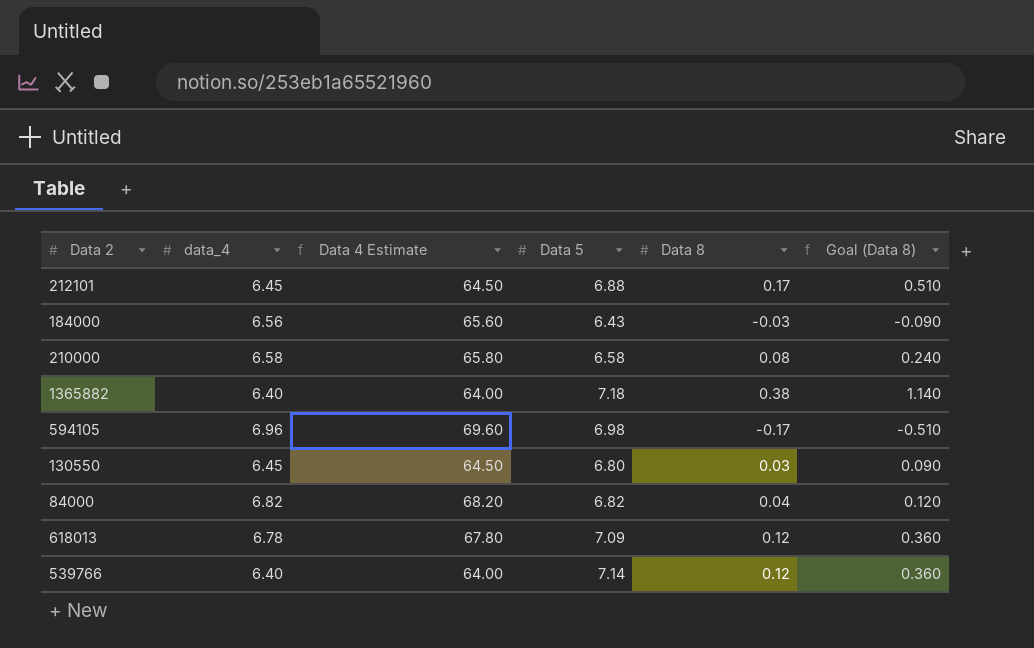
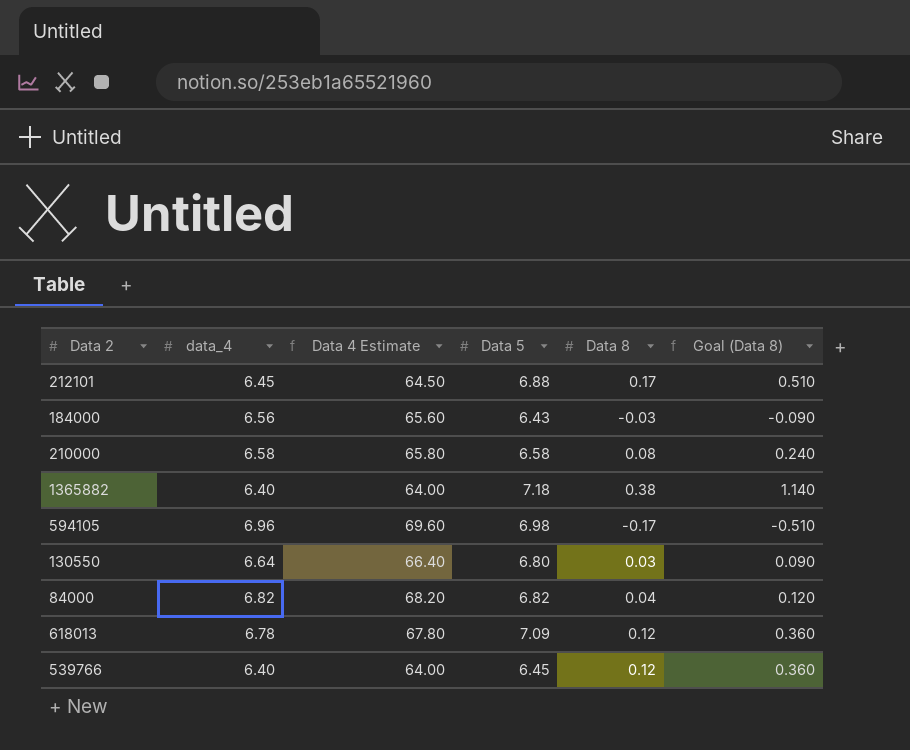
130550 | data_4: 6.45 -> 6.64
130550 | Data 4 Estimate: 64.50 -> 66.40
539766 | Data 5: 7.14 -> 6.45

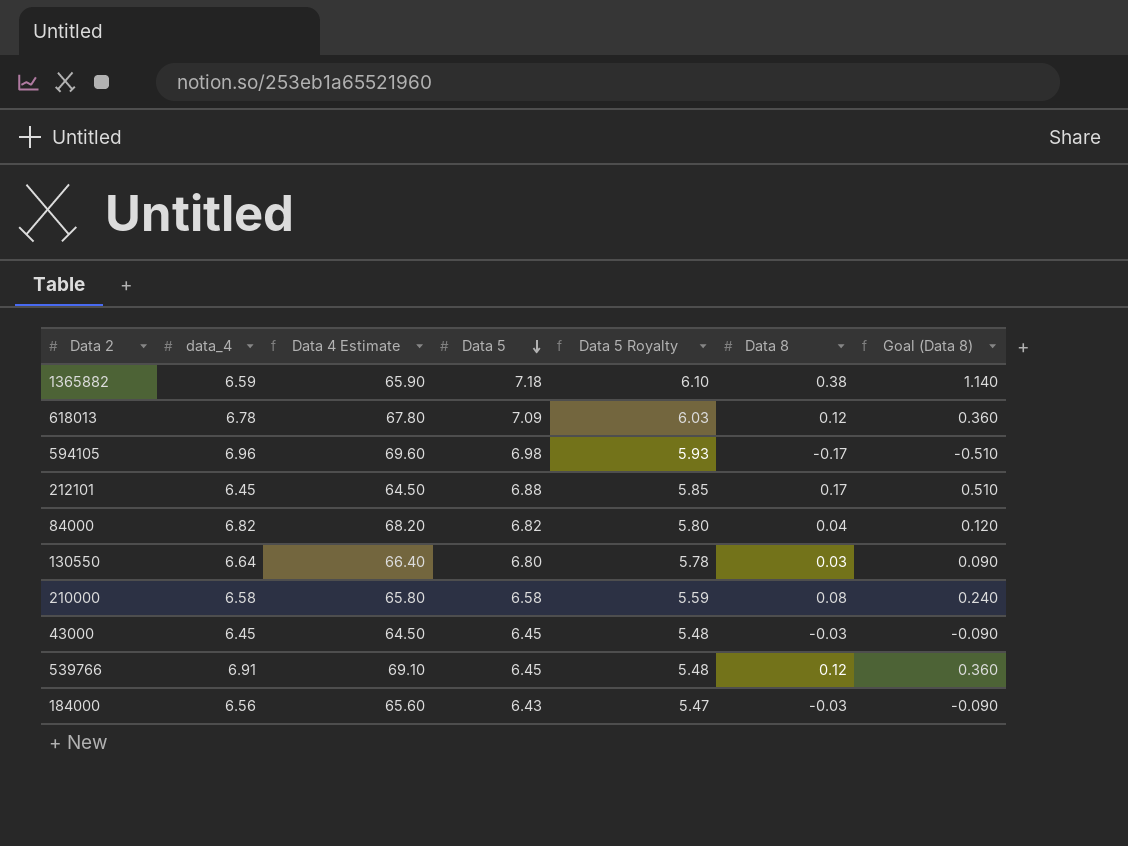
row order: none -> Data 5 descending
column Data 5 Royalty | formula: none -> [Data 5] * 0.85
1365882 | data_4: 6.40 -> 6.59
1365882 | Data 4 Estimate: 64.00 -> 65.90
row 43000: none -> 6.45 | 64.50 | 6.45 | 5.48 | -0.03 | -0.090
539766 | data_4: 6.40 -> 6.91
539766 | Data 4 Estimate: 64.00 -> 69.10

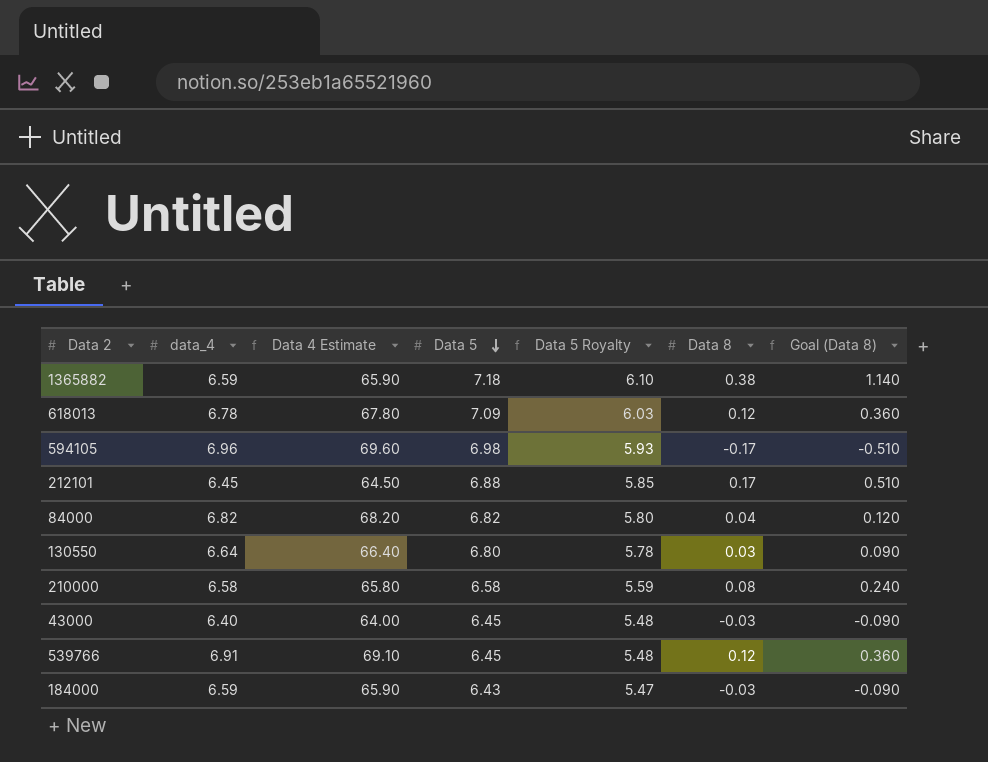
43000 | data_4: 6.45 -> 6.40
43000 | Data 4 Estimate: 64.50 -> 64.00
184000 | data_4: 6.56 -> 6.59
184000 | Data 4 Estimate: 65.60 -> 65.90

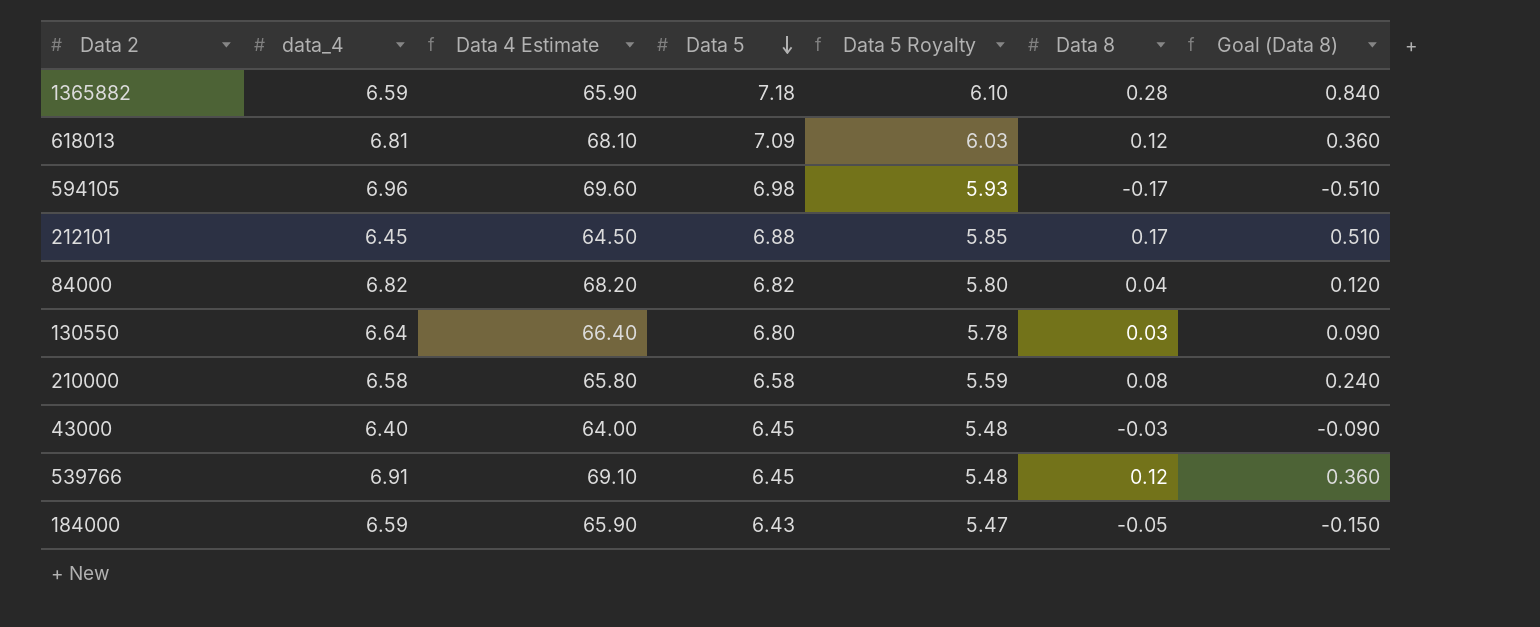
1365882 | Data 8: 0.38 -> 0.28
1365882 | Goal (Data 8): 1.140 -> 0.840
618013 | data_4: 6.78 -> 6.81
618013 | Data 4 Estimate: 67.80 -> 68.10
184000 | Data 8: -0.03 -> -0.05
184000 | Goal (Data 8): -0.090 -> -0.150

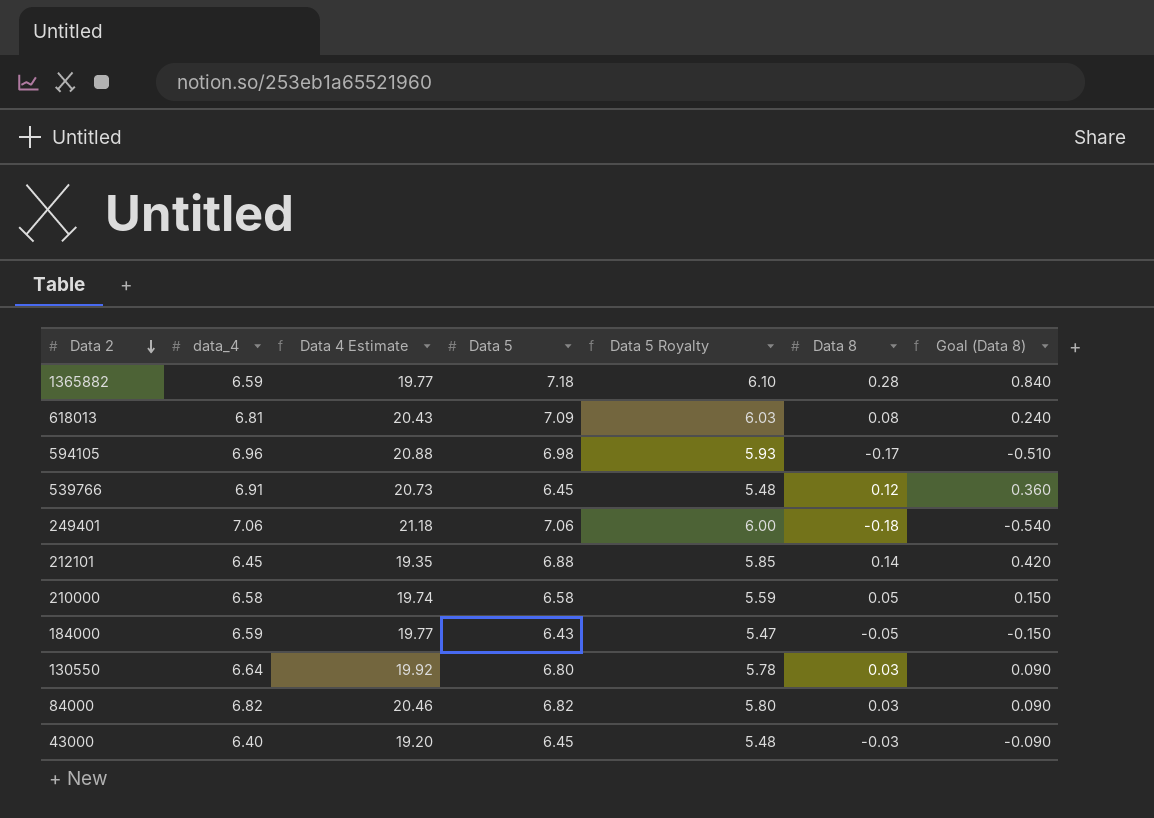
row order: Data 5 descending -> Data 2 descending
column Data 4 Estimate | formula: [data_4] * 10 -> [data_4] * 3
618013 | Data 8: 0.12 -> 0.08
618013 | Goal (Data 8): 0.360 -> 0.240
row 249401: none -> 7.06 | 21.18 | 7.06 | 6.00 | -0.18 | -0.540
212101 | Data 8: 0.17 -> 0.14
212101 | Goal (Data 8): 0.510 -> 0.420
210000 | Data 8: 0.08 -> 0.05
210000 | Goal (Data 8): 0.240 -> 0.150
84000 | Data 8: 0.04 -> 0.03
84000 | Goal (Data 8): 0.120 -> 0.090

